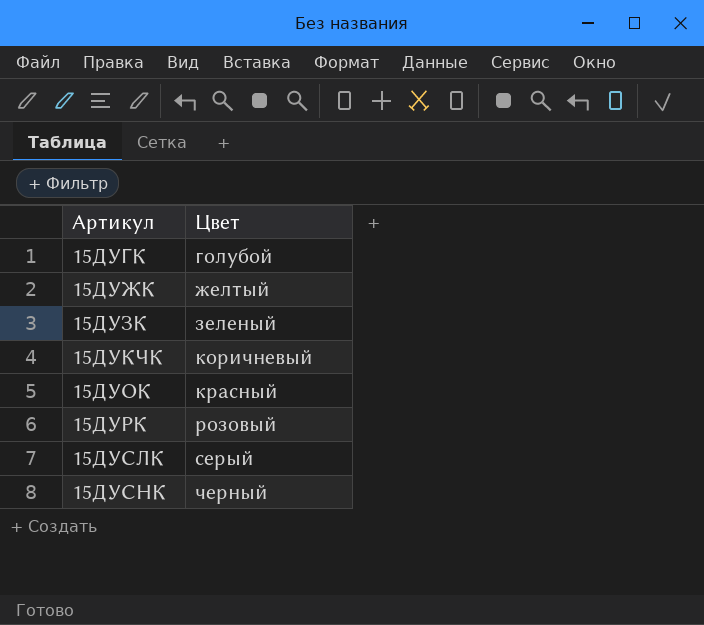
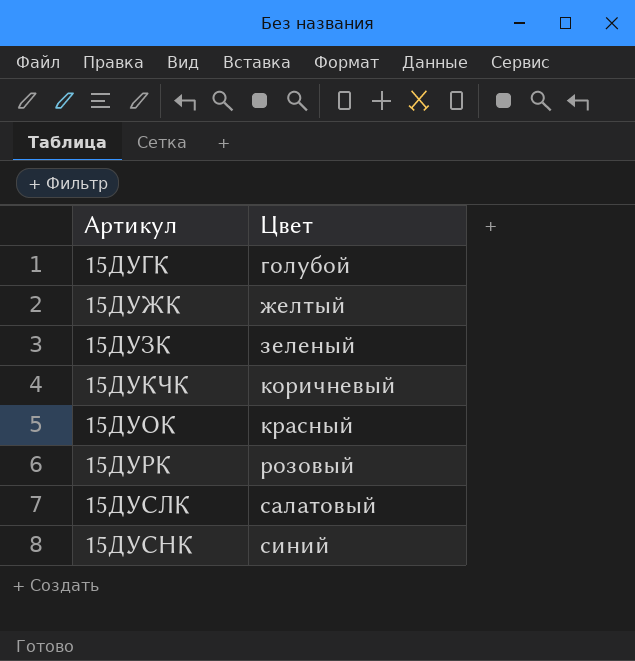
15ДУСЛК | Цвет: серый -> салатовый
15ДУСНК | Цвет: черный -> синий

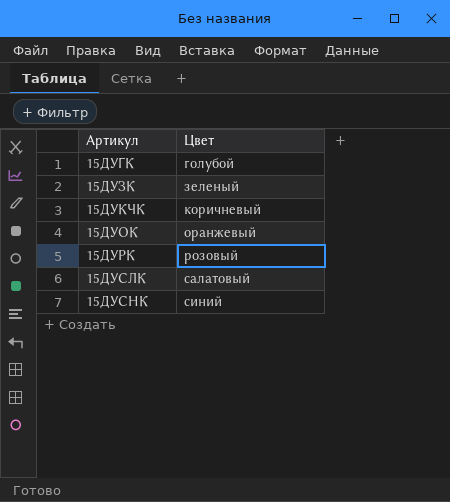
row 15ДУЖК: желтый -> none
15ДУОК | Цвет: красный -> оранжевый

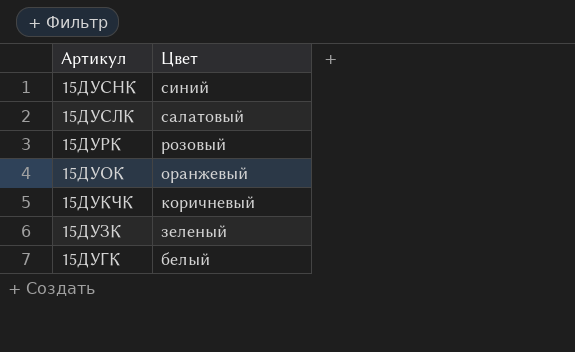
row order: Артикул ascending -> Артикул descending
15ДУГК | Цвет: голубой -> белый

